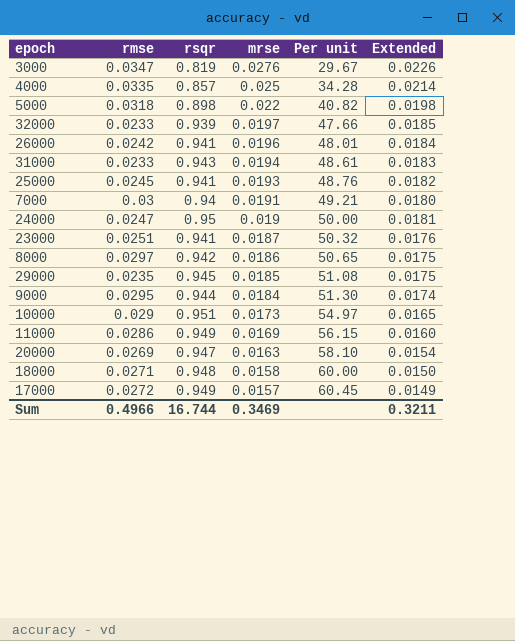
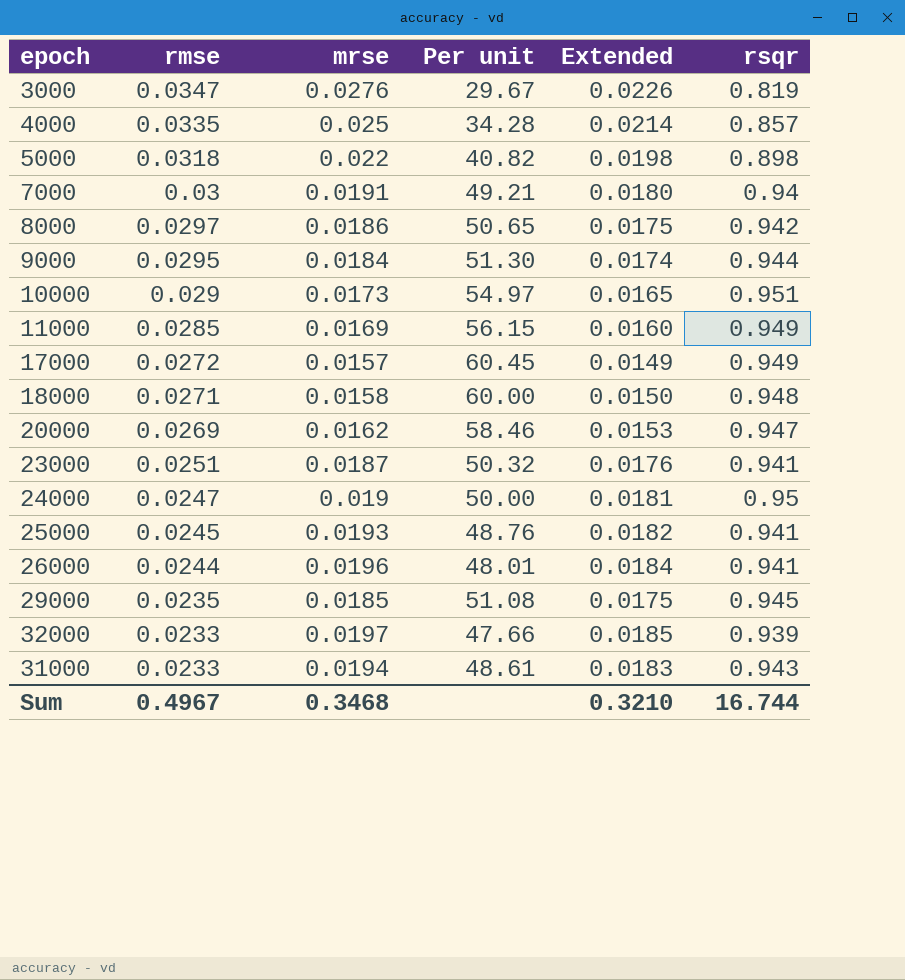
row order: mrse descending -> rmse descending
column rsqr | position: 3 -> 6
11000 | rmse: 0.0286 -> 0.0285
20000 | mrse: 0.0163 -> 0.0162
20000 | Per unit: 58.10 -> 58.46
20000 | Extended: 0.0154 -> 0.0153
26000 | rmse: 0.0242 -> 0.0244
Sum | rmse: 0.4966 -> 0.4967
Sum | mrse: 0.3469 -> 0.3468
Sum | Extended: 0.3211 -> 0.3210

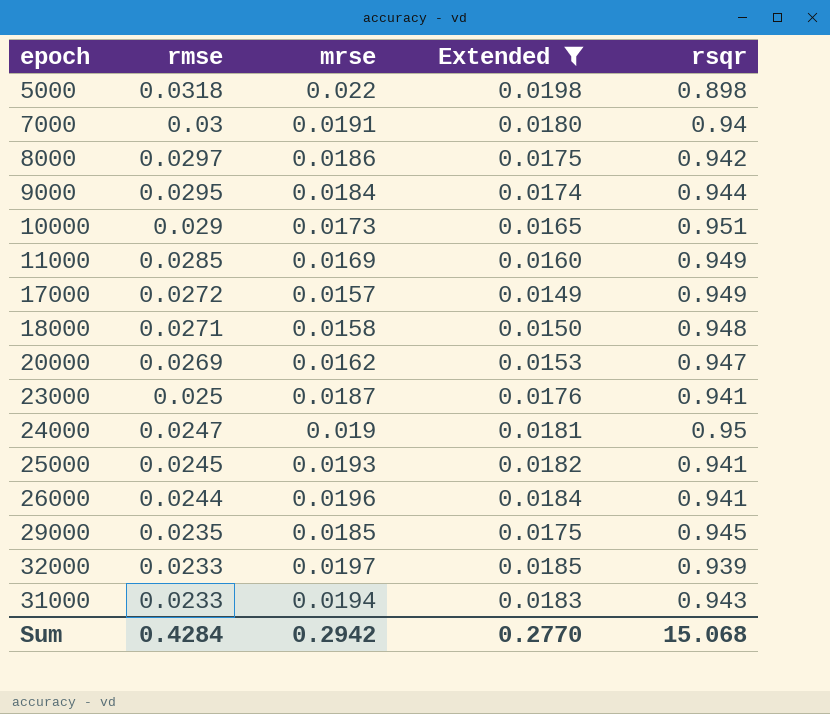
filter: none -> Extended <= 0.0198
column Per unit | formula: [rsqr] / [mrse] -> none
23000 | rmse: 0.0251 -> 0.025
Sum | rmse: 0.4967 -> 0.4284
Sum | mrse: 0.3468 -> 0.2942
Sum | Extended: 0.3210 -> 0.2770
Sum | rsqr: 16.744 -> 15.068

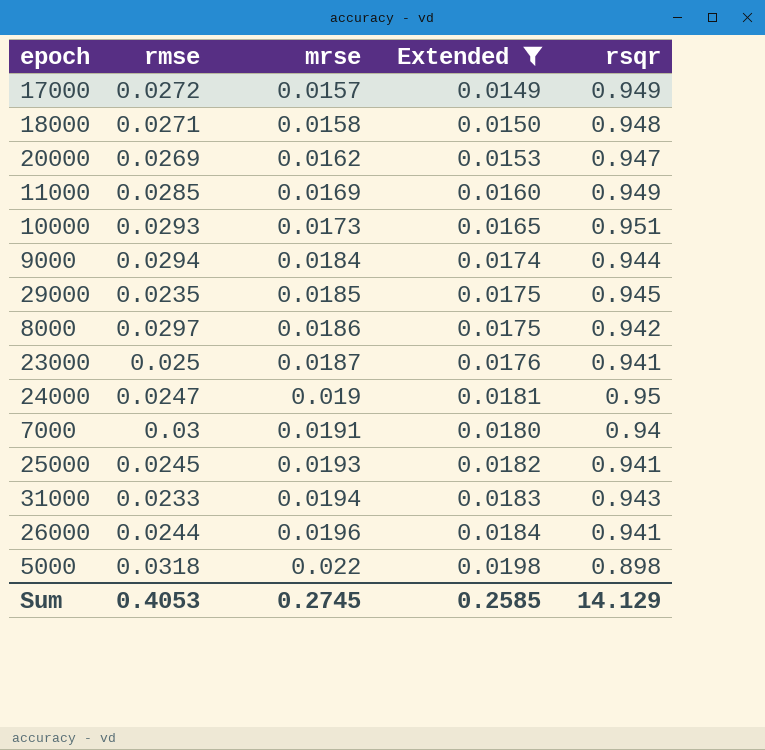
row order: rmse descending -> mrse ascending
row 32000: 0.0233 | 0.0197 | 0.0185 | 0.939 -> none
10000 | rmse: 0.029 -> 0.0293
9000 | rmse: 0.0295 -> 0.0294
Sum | rmse: 0.4284 -> 0.4053
Sum | mrse: 0.2942 -> 0.2745
Sum | Extended: 0.2770 -> 0.2585
Sum | rsqr: 15.068 -> 14.129

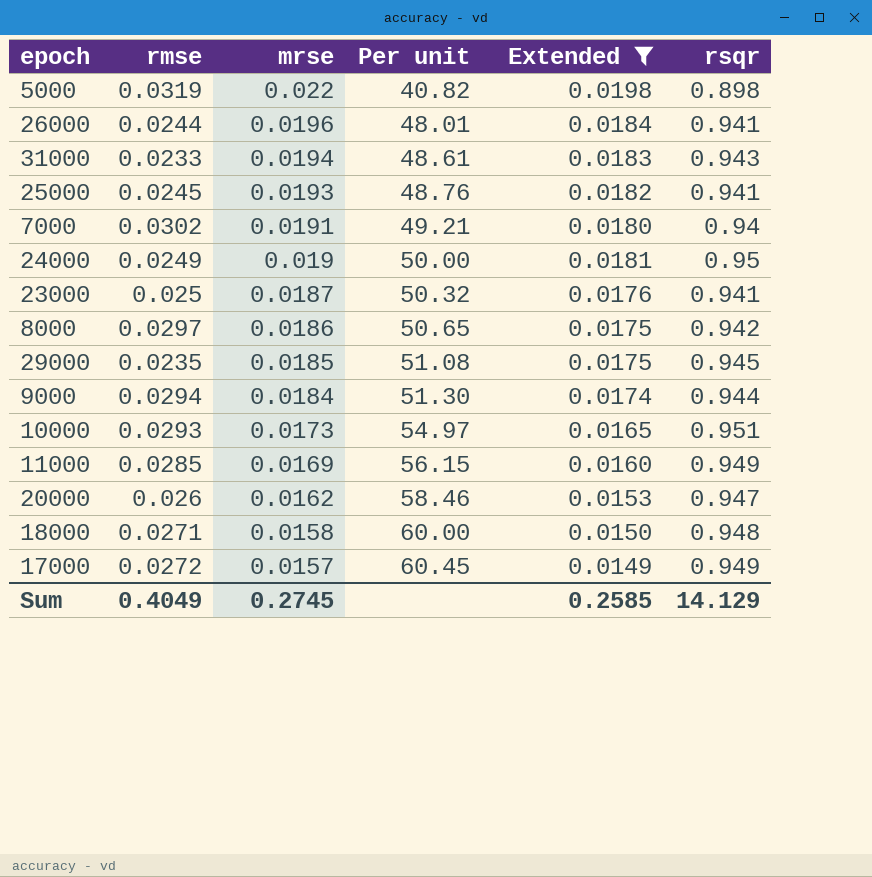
row order: mrse ascending -> mrse descending
column Per unit | formula: none -> [rsqr] / [mrse]
5000 | rmse: 0.0318 -> 0.0319
7000 | rmse: 0.03 -> 0.0302
24000 | rmse: 0.0247 -> 0.0249
20000 | rmse: 0.0269 -> 0.026
Sum | rmse: 0.4053 -> 0.4049

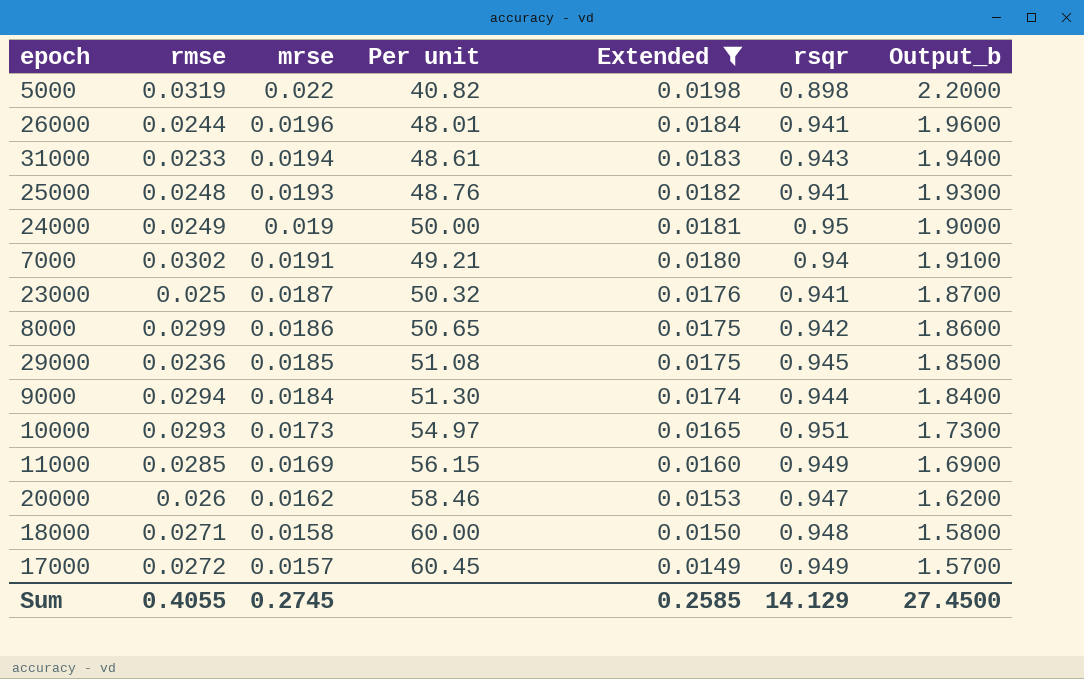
row order: mrse descending -> Extended descending
column Output_b | formula: none -> [mrse] * 100
25000 | rmse: 0.0245 -> 0.0248
8000 | rmse: 0.0297 -> 0.0299
29000 | rmse: 0.0235 -> 0.0236
Sum | rmse: 0.4049 -> 0.4055

